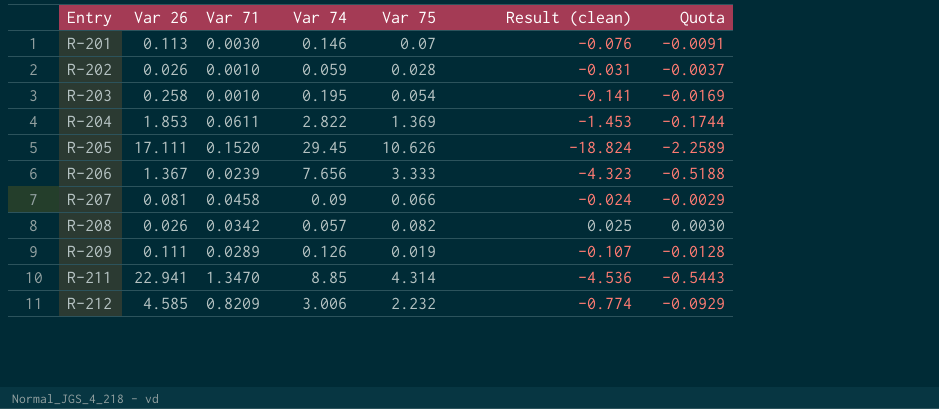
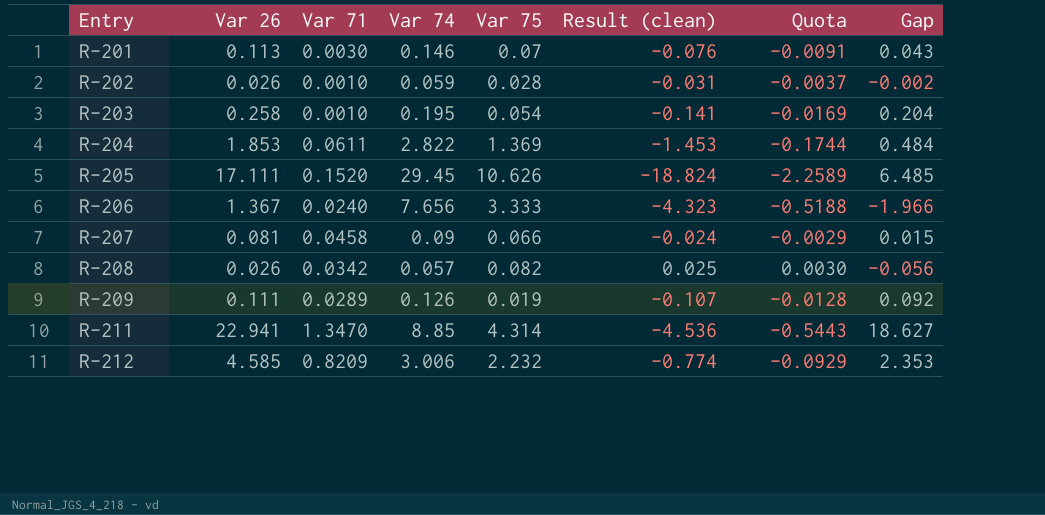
column Gap | formula: none -> [Var 26] - [Var 75]
R-206 | Var 71: 0.0239 -> 0.0240

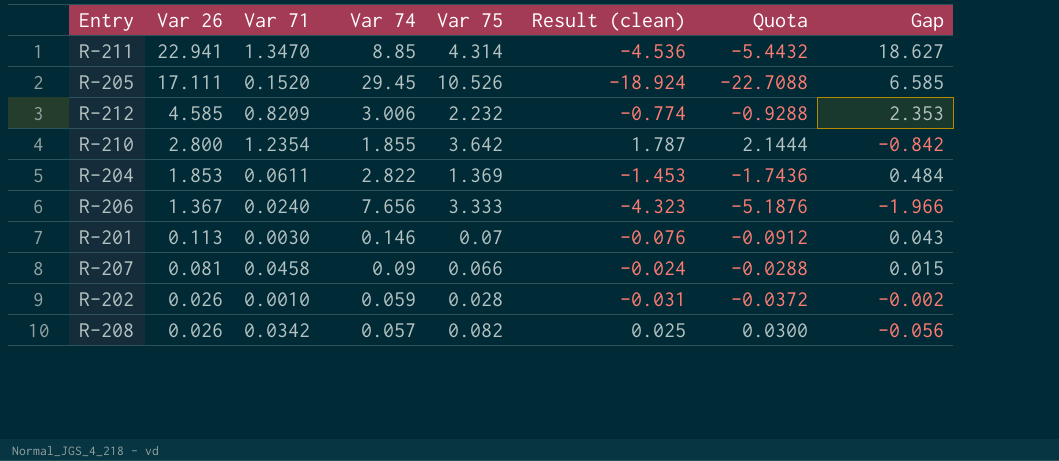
row order: Entry ascending -> Var 26 descending
column Quota | formula: [Result (clean)] * 0.12 -> [Result (clean)] * 1.2
row R-203: 0.258 | 0.0010 | 0.195 | 0.054 | -0.141 | -0.0169 | 0.204 -> none
row R-209: 0.111 | 0.0289 | 0.126 | 0.019 | -0.107 | -0.0128 | 0.092 -> none
R-205 | Var 75: 10.626 -> 10.526
R-205 | Result (clean): -18.824 -> -18.924
R-205 | Gap: 6.485 -> 6.585
row R-210: none -> 2.800 | 1.2354 | 1.855 | 3.642 | 1.787 | 2.1444 | -0.842

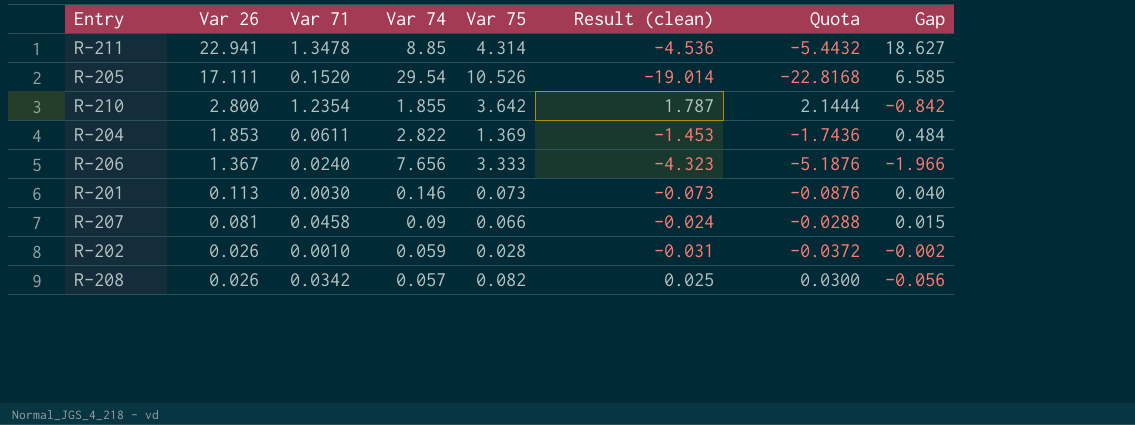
row R-212: 4.585 | 0.8209 | 3.006 | 2.232 | -0.774 | -0.9288 | 2.353 -> none
R-211 | Var 71: 1.3470 -> 1.3478
R-205 | Var 74: 29.45 -> 29.54
R-205 | Result (clean): -18.924 -> -19.014
R-205 | Quota: -22.7088 -> -22.8168
R-201 | Var 75: 0.07 -> 0.073
R-201 | Result (clean): -0.076 -> -0.073
R-201 | Quota: -0.0912 -> -0.0876
R-201 | Gap: 0.043 -> 0.040

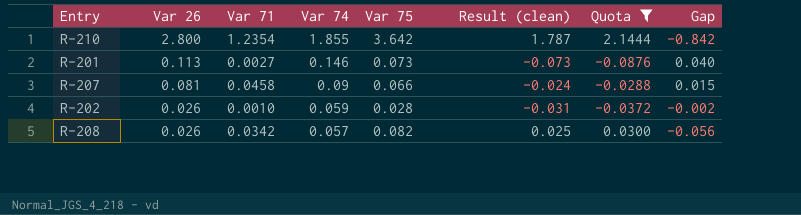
filter: none -> Quota >= -0.0876
R-201 | Var 71: 0.0030 -> 0.0027

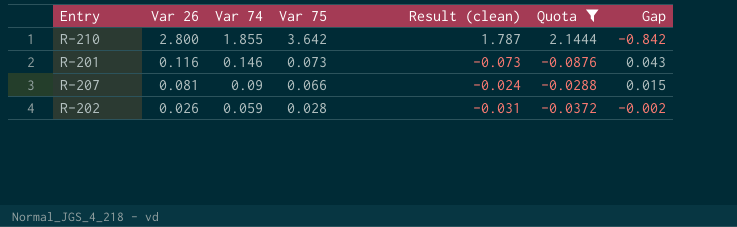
column Var 71 | position: 3 -> none
row R-208: 0.026 | 0.0342 | 0.057 | 0.082 | 0.025 | 0.0300 | -0.056 -> none
R-201 | Var 26: 0.113 -> 0.116
R-201 | Gap: 0.040 -> 0.043

